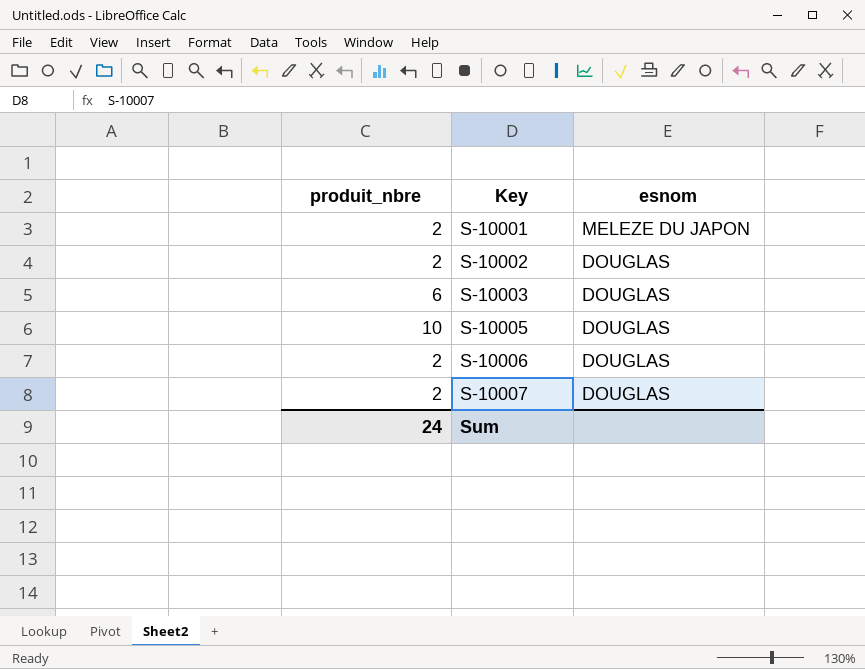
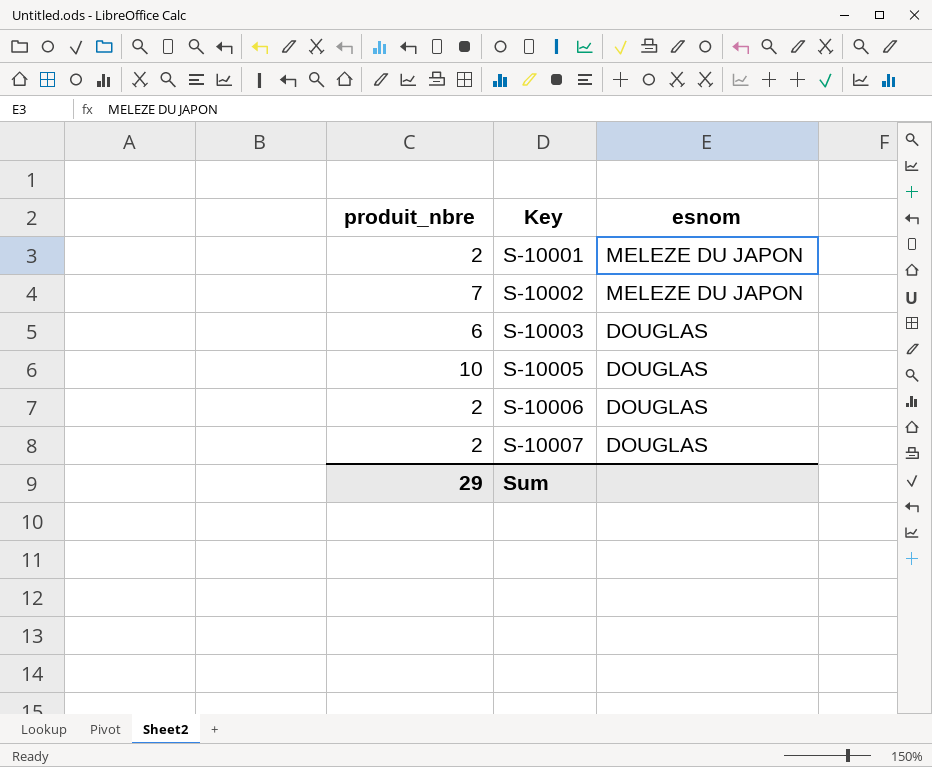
S-10002 | produit_nbre: 2 -> 7
S-10002 | esnom: DOUGLAS -> MELEZE DU JAPON
Sum | produit_nbre: 24 -> 29

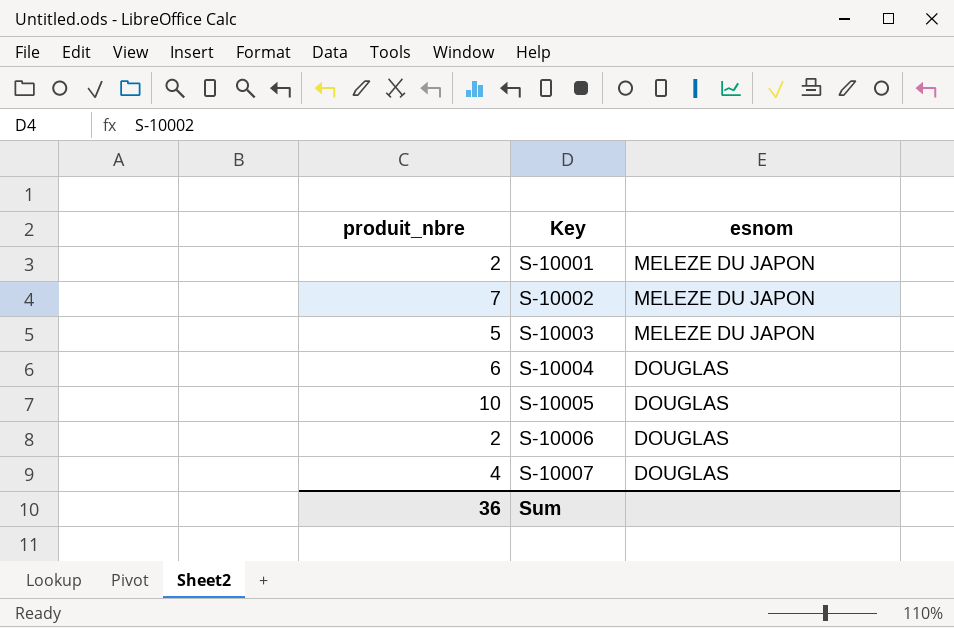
S-10003 | produit_nbre: 6 -> 5
S-10003 | esnom: DOUGLAS -> MELEZE DU JAPON
row S-10004: none -> 6 | DOUGLAS
S-10007 | produit_nbre: 2 -> 4
Sum | produit_nbre: 29 -> 36

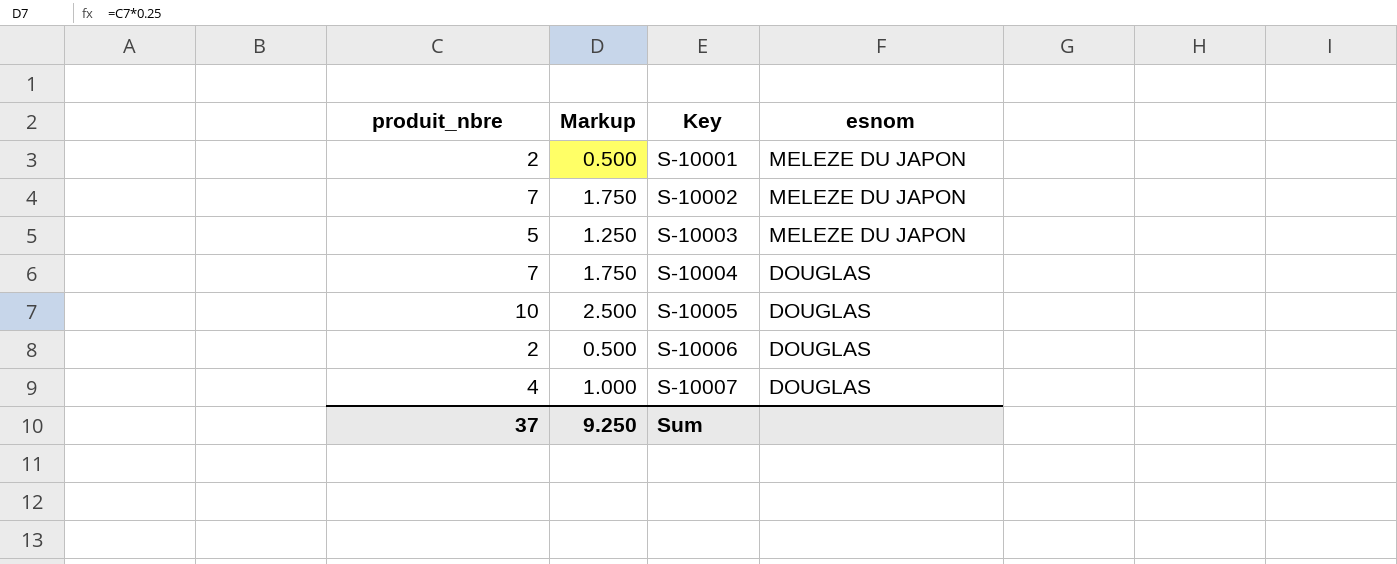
column Markup | formula: none -> [produit_nbre] * 0.25
S-10004 | produit_nbre: 6 -> 7
Sum | produit_nbre: 36 -> 37

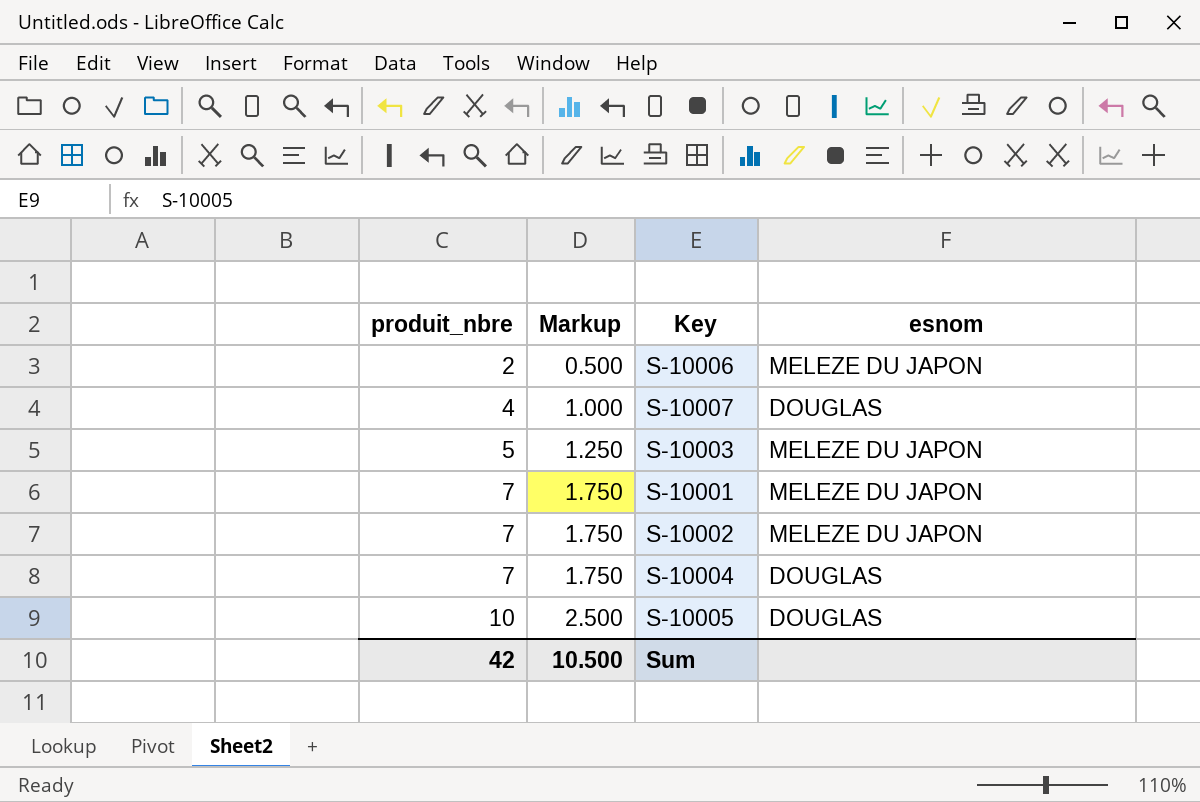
row order: Key ascending -> produit_nbre ascending
S-10006 | esnom: DOUGLAS -> MELEZE DU JAPON
S-10001 | produit_nbre: 2 -> 7
S-10001 | Markup: 0.500 -> 1.750
Sum | produit_nbre: 37 -> 42
Sum | Markup: 9.250 -> 10.500

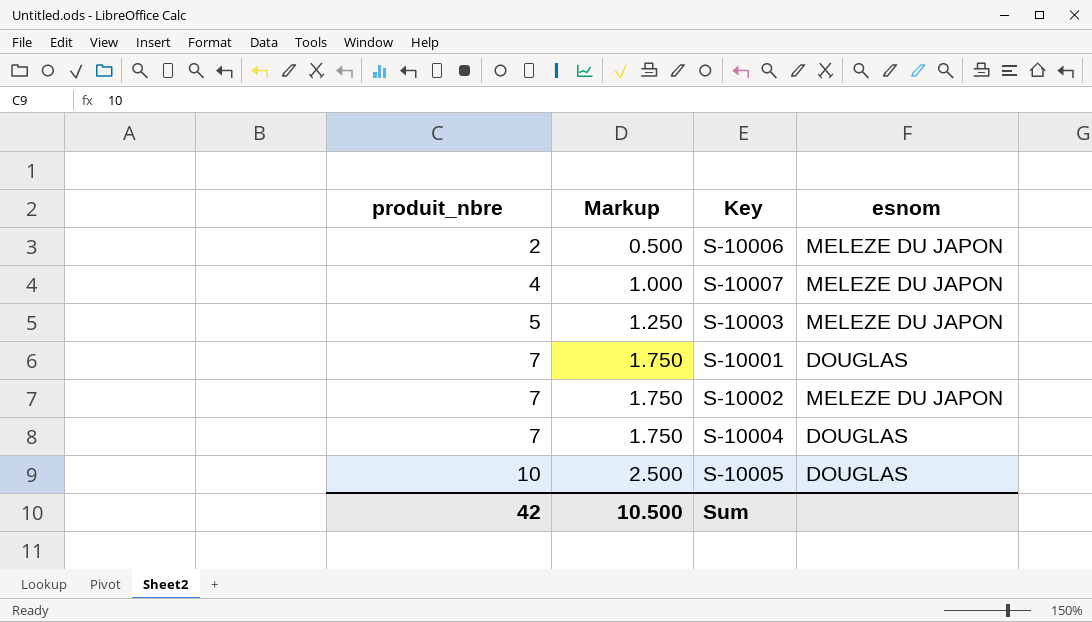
S-10007 | esnom: DOUGLAS -> MELEZE DU JAPON
S-10001 | esnom: MELEZE DU JAPON -> DOUGLAS

